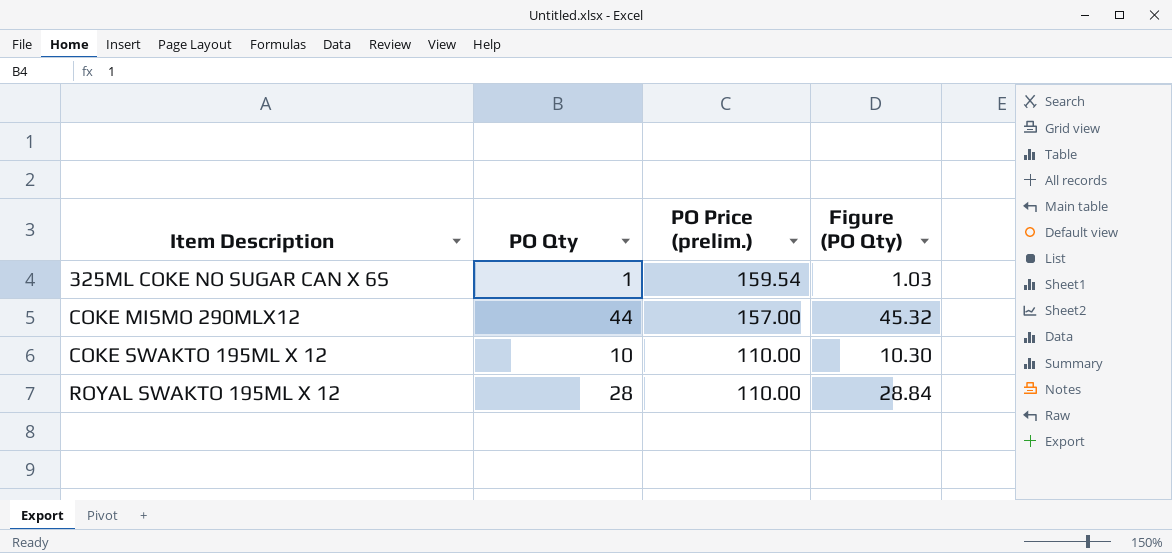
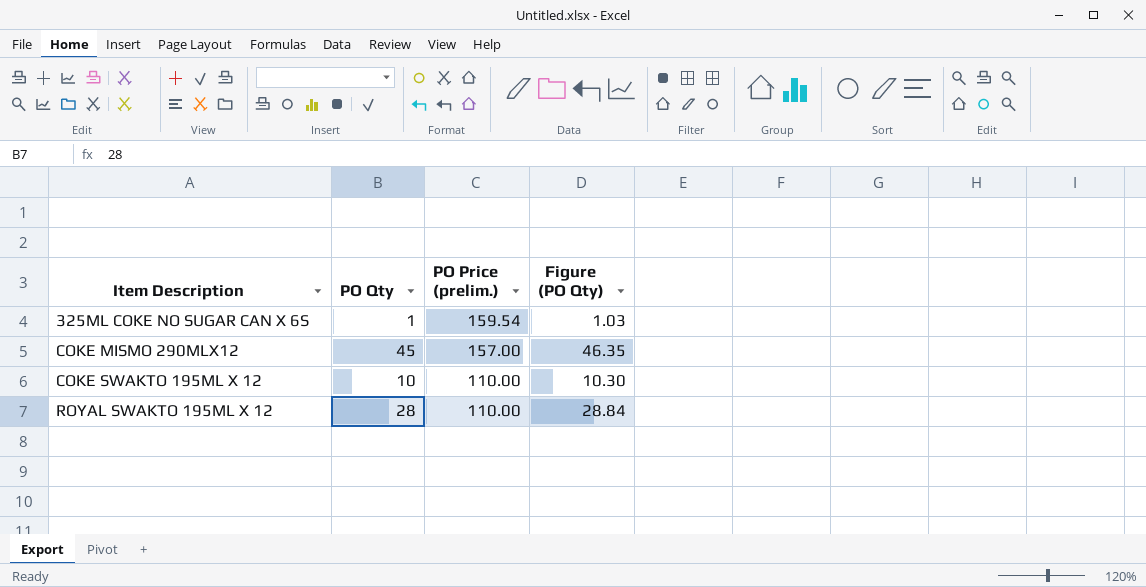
COKE MISMO 290MLX12 | PO Qty: 44 -> 45
COKE MISMO 290MLX12 | Figure (PO Qty): 45.32 -> 46.35

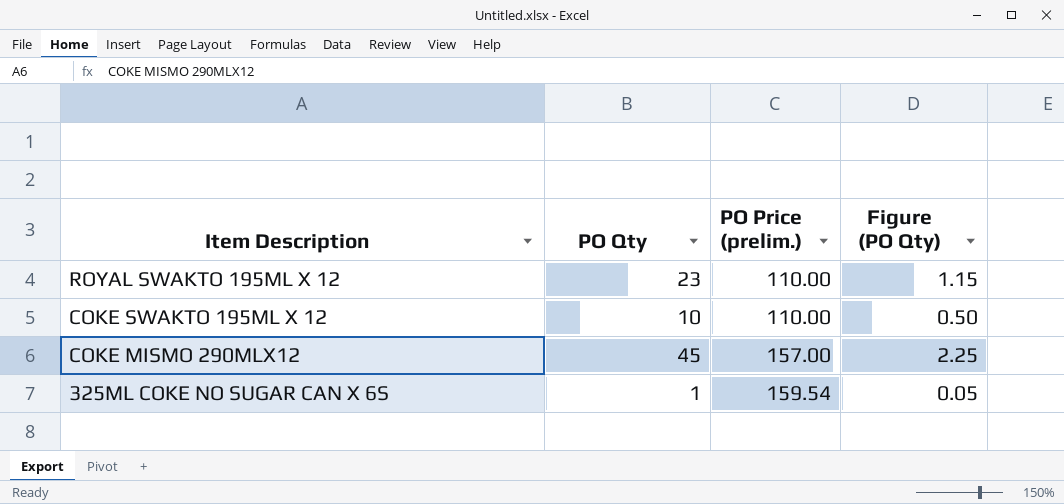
row order: Item Description ascending -> Item Description descending
column Figure (PO Qty) | formula: [PO Qty] * 1.03 -> [PO Qty] * 0.05
ROYAL SWAKTO 195ML X 12 | PO Qty: 28 -> 23

